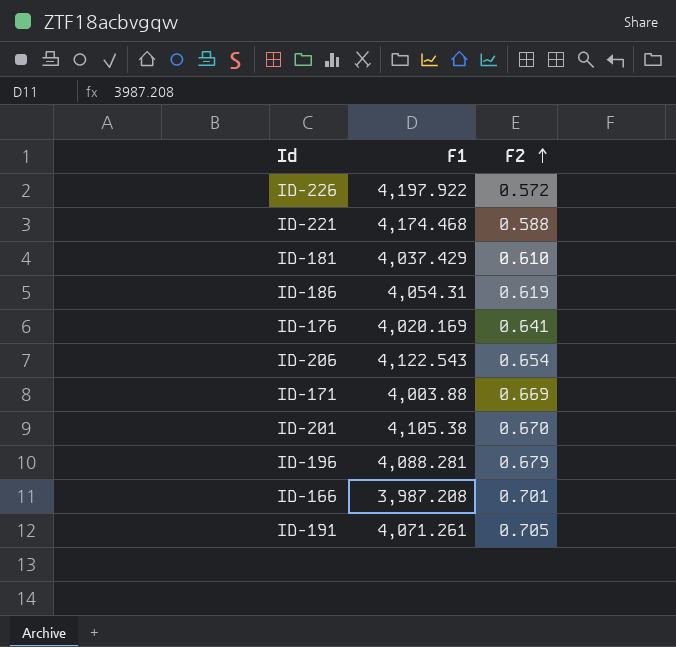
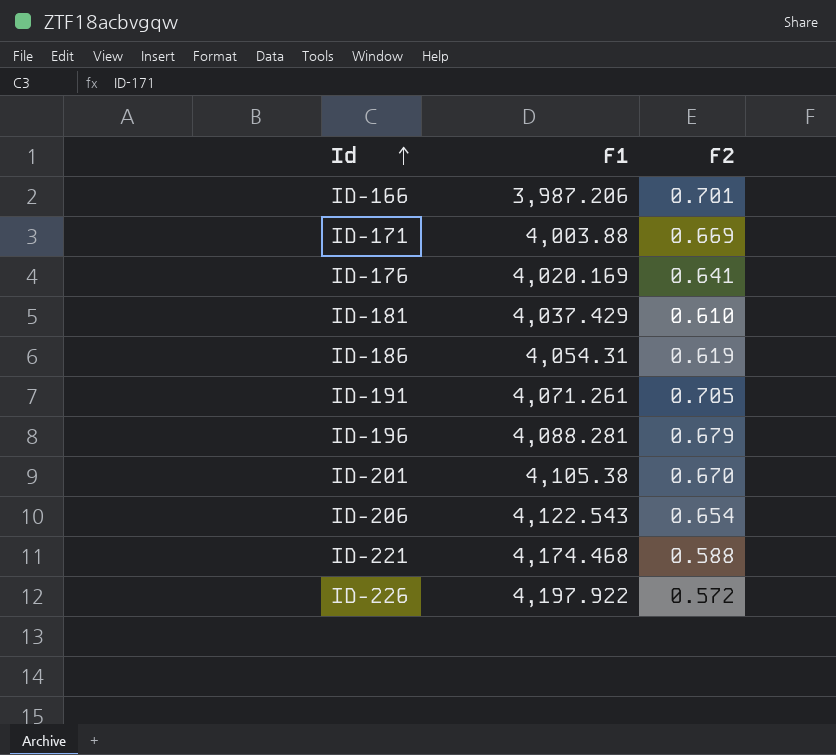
row order: F2 ascending -> Id ascending
ID-166 | F1: 3,987.208 -> 3,987.206

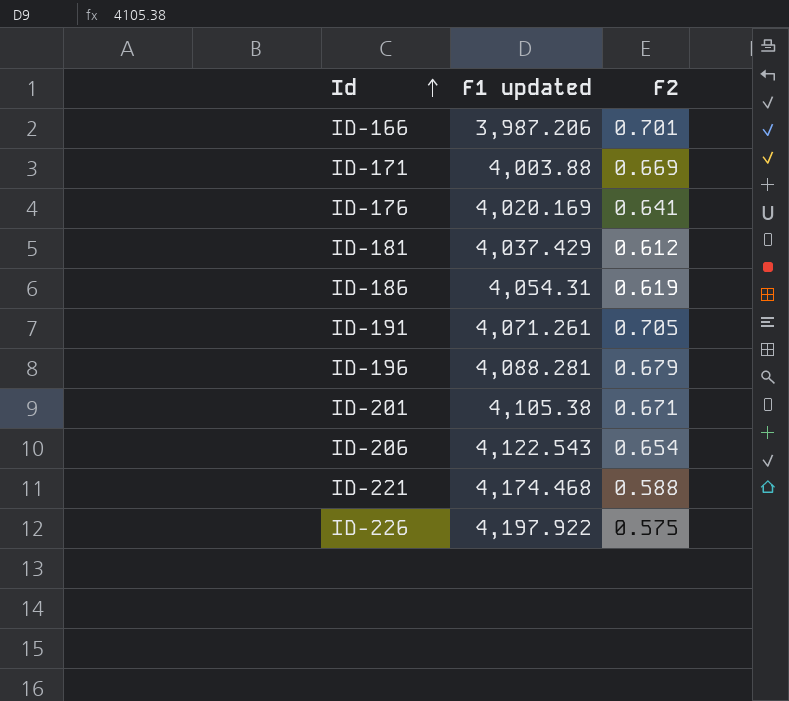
column name: F1 -> F1 updated
ID-181 | F2: 0.610 -> 0.612
ID-201 | F2: 0.670 -> 0.671
ID-226 | F2: 0.572 -> 0.575

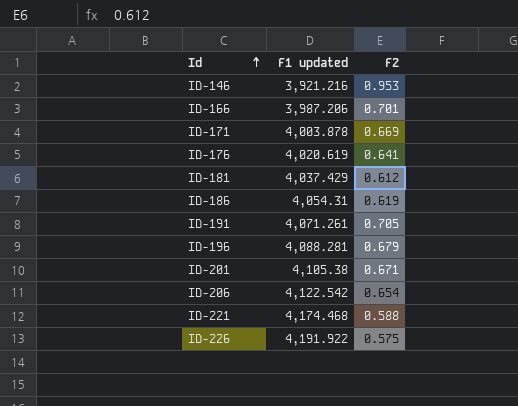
row ID-146: none -> 3,921.216 | 0.953
ID-171 | F1 updated: 4,003.88 -> 4,003.878
ID-176 | F1 updated: 4,020.169 -> 4,020.619
ID-206 | F1 updated: 4,122.543 -> 4,122.542
ID-226 | F1 updated: 4,197.922 -> 4,191.922

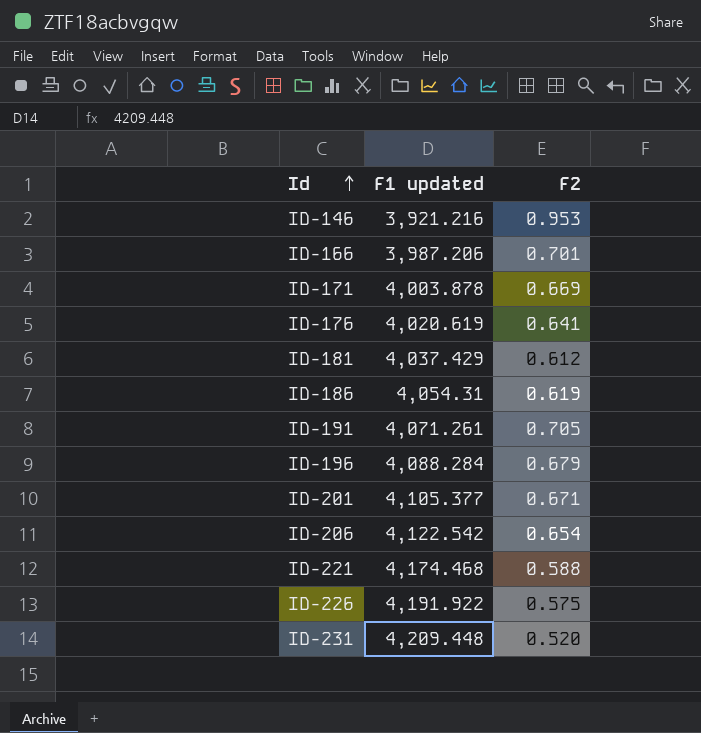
ID-196 | F1 updated: 4,088.281 -> 4,088.284
ID-201 | F1 updated: 4,105.38 -> 4,105.377
row ID-231: none -> 4,209.448 | 0.520

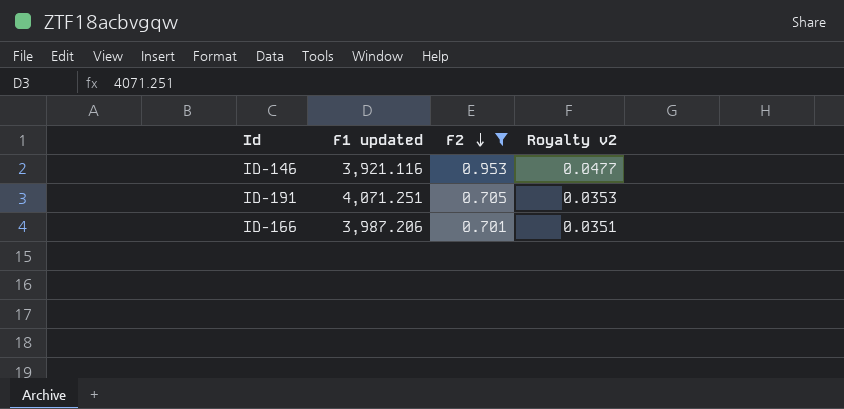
filter: none -> F2 >= 0.701
row order: Id ascending -> F2 descending
column Royalty v2 | formula: none -> [F2] * 0.05
ID-146 | F1 updated: 3,921.216 -> 3,921.116
ID-191 | F1 updated: 4,071.261 -> 4,071.251

